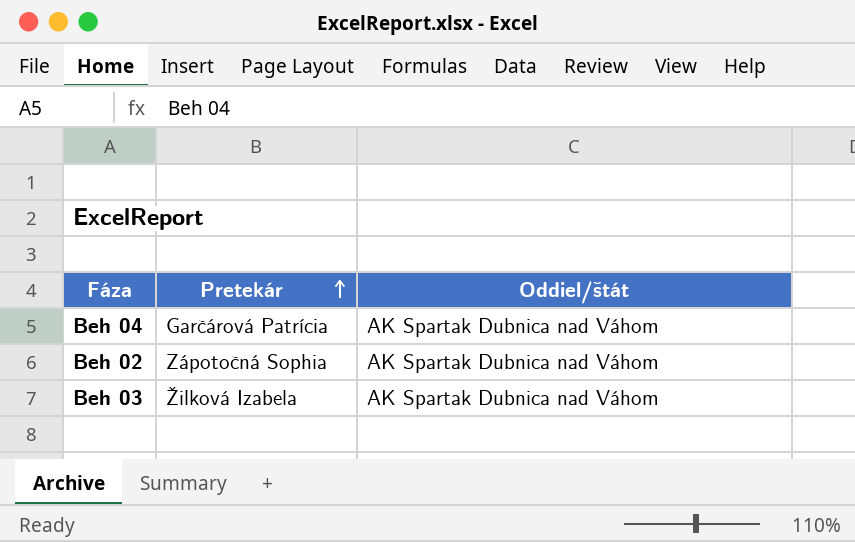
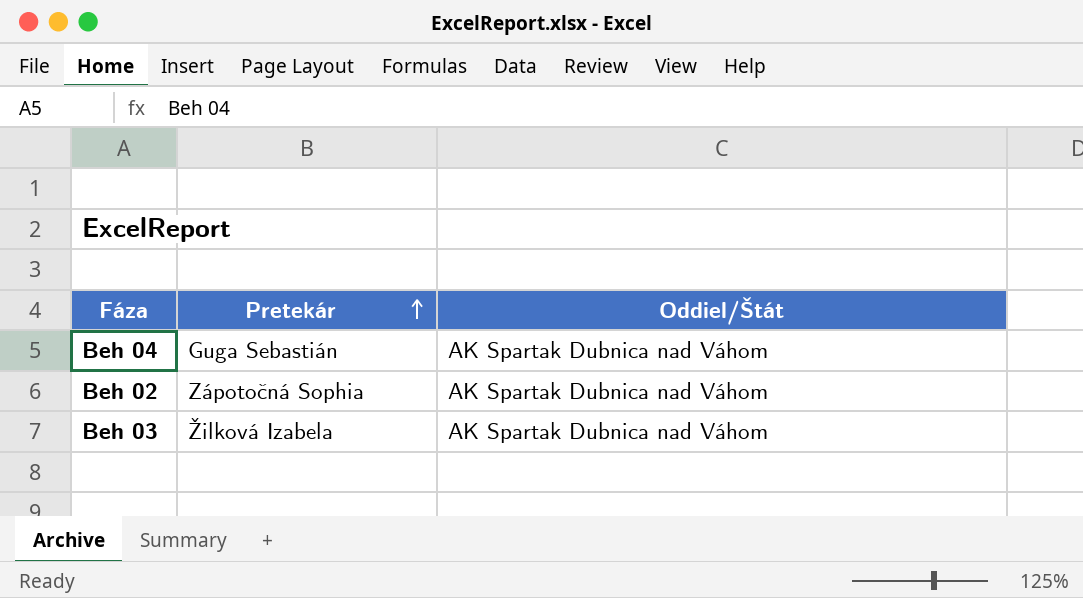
column name: Oddiel/štát -> Oddiel/Štát
Beh 04 | Pretekár: Garčárová Patrícia -> Guga Sebastián

